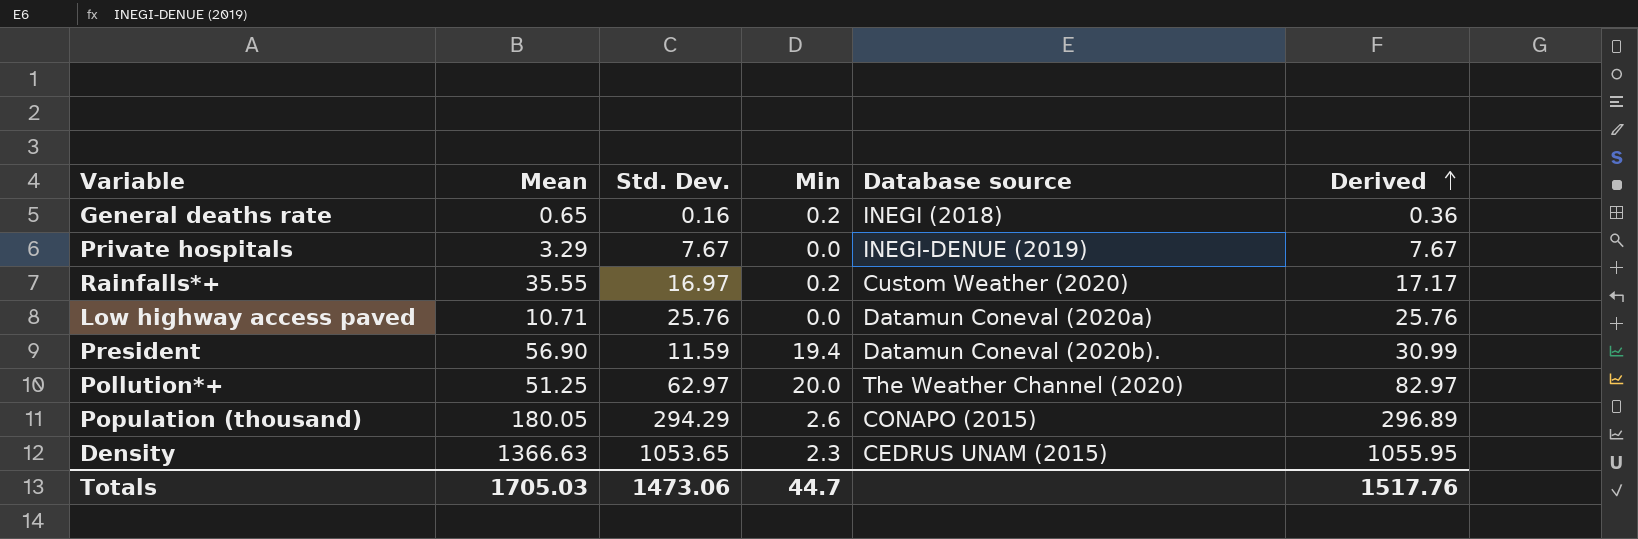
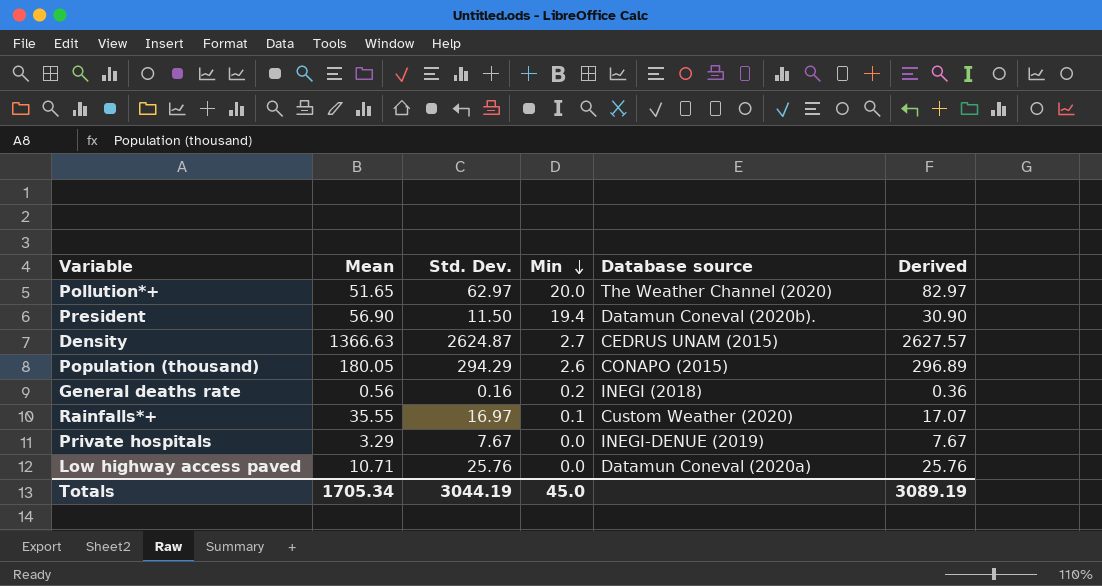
row order: Derived ascending -> Min descending
Pollution*+ | Mean: 51.25 -> 51.65
President | Std. Dev.: 11.59 -> 11.50
President | Derived: 30.99 -> 30.90
Density | Std. Dev.: 1053.65 -> 2624.87
Density | Min: 2.3 -> 2.7
Density | Derived: 1055.95 -> 2627.57
General deaths rate | Mean: 0.65 -> 0.56
Rainfalls*+ | Min: 0.2 -> 0.1
Rainfalls*+ | Derived: 17.17 -> 17.07
Totals | Mean: 1705.03 -> 1705.34
Totals | Std. Dev.: 1473.06 -> 3044.19
Totals | Min: 44.7 -> 45.0
Totals | Derived: 1517.76 -> 3089.19

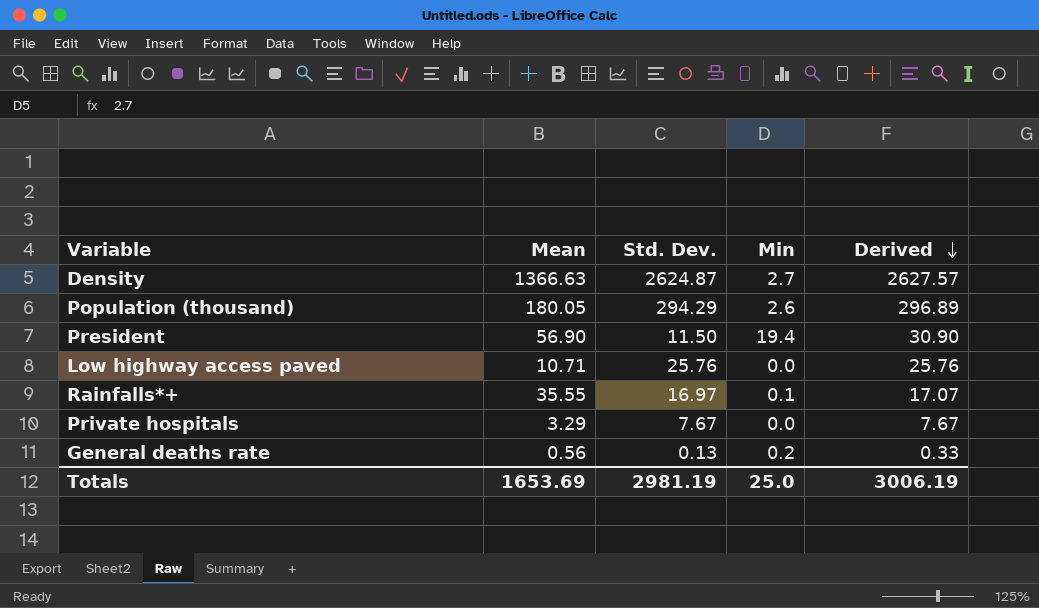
row order: Min descending -> Derived descending
column Database source | position: 5 -> none
row Pollution*+: 51.65 | 62.97 | 20.0 | The Weather Channel (2020) | 82.97 -> none
General deaths rate | Std. Dev.: 0.16 -> 0.13
General deaths rate | Derived: 0.36 -> 0.33
Totals | Mean: 1705.34 -> 1653.69
Totals | Std. Dev.: 3044.19 -> 2981.19
Totals | Min: 45.0 -> 25.0
Totals | Derived: 3089.19 -> 3006.19

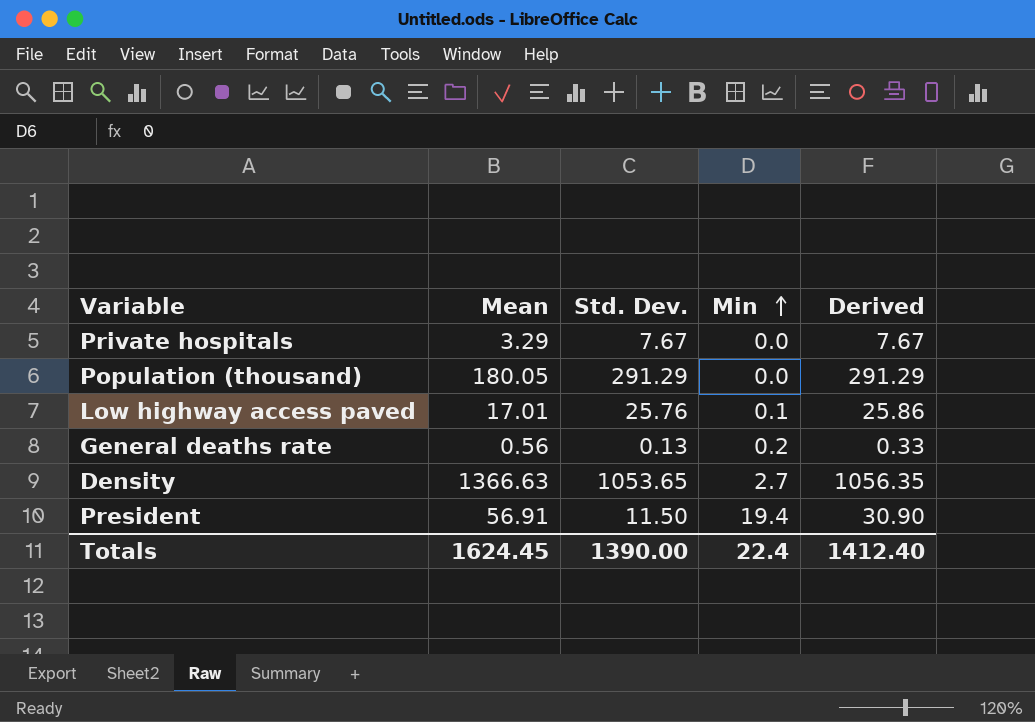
row order: Derived descending -> Min ascending
row Rainfalls*+: 35.55 | 16.97 | 0.1 | 17.07 -> none
Population (thousand) | Std. Dev.: 294.29 -> 291.29
Population (thousand) | Min: 2.6 -> 0.0
Population (thousand) | Derived: 296.89 -> 291.29
Low highway access paved | Mean: 10.71 -> 17.01
Low highway access paved | Min: 0.0 -> 0.1
Low highway access paved | Derived: 25.76 -> 25.86
Density | Std. Dev.: 2624.87 -> 1053.65
Density | Derived: 2627.57 -> 1056.35
President | Mean: 56.90 -> 56.91
Totals | Mean: 1653.69 -> 1624.45
Totals | Std. Dev.: 2981.19 -> 1390.00
Totals | Min: 25.0 -> 22.4
Totals | Derived: 3006.19 -> 1412.40

